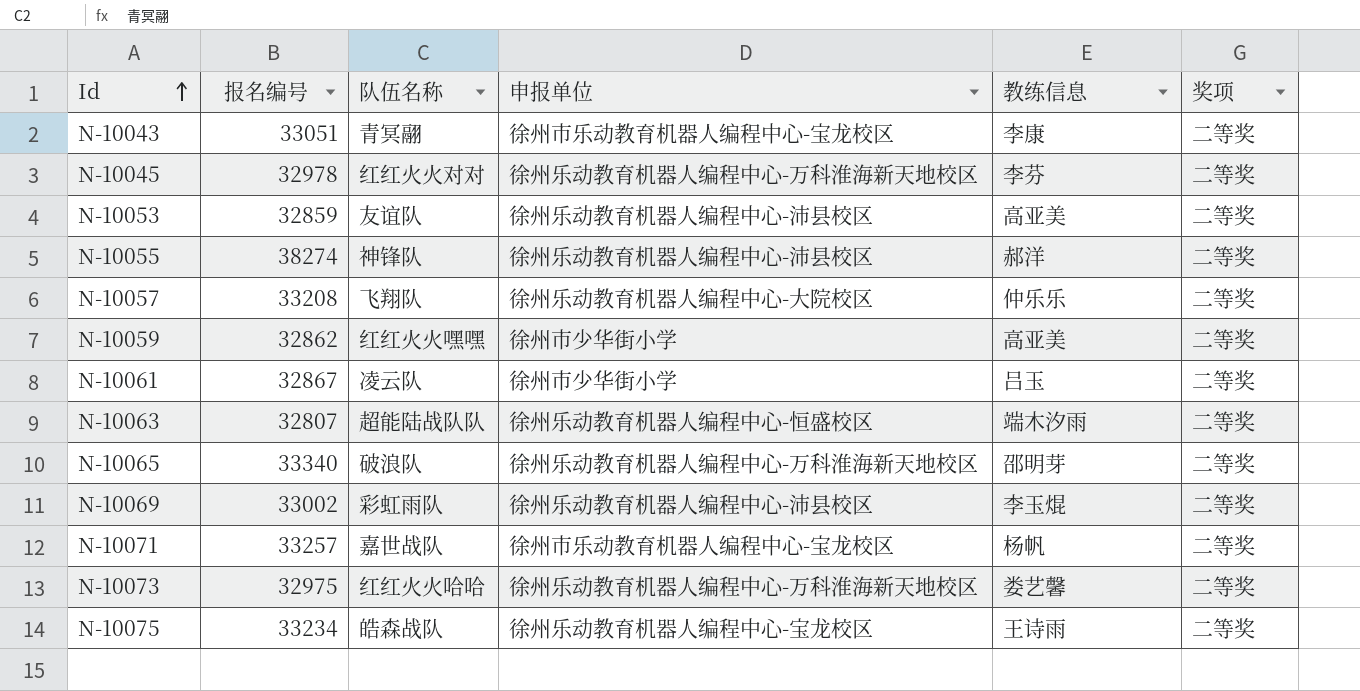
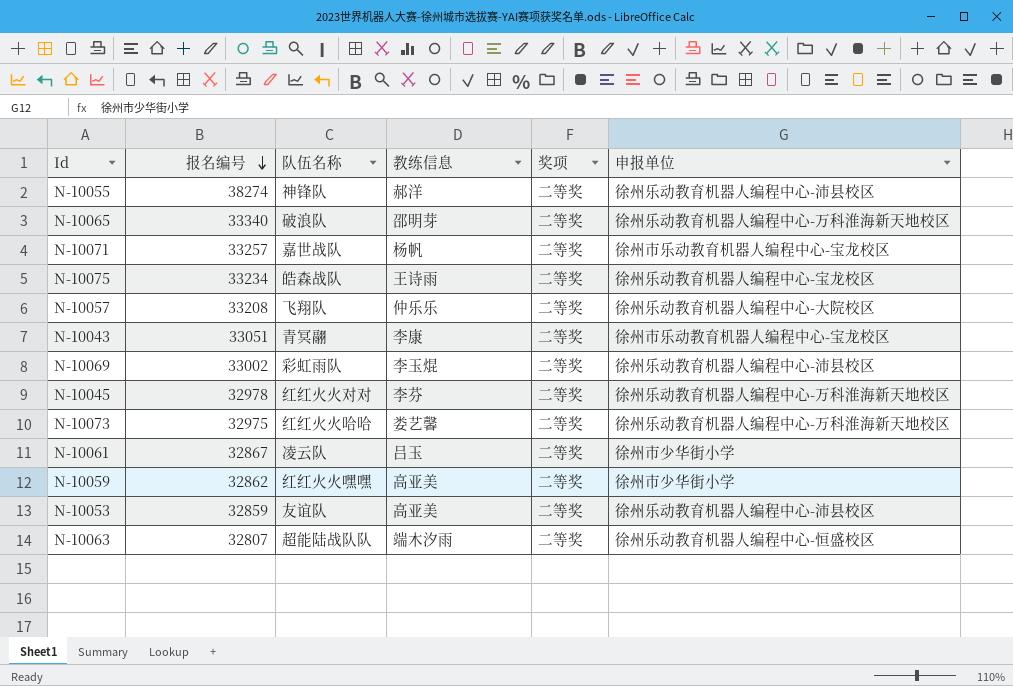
row order: Id ascending -> 报名编号 descending
column 申报单位 | position: 4 -> 6

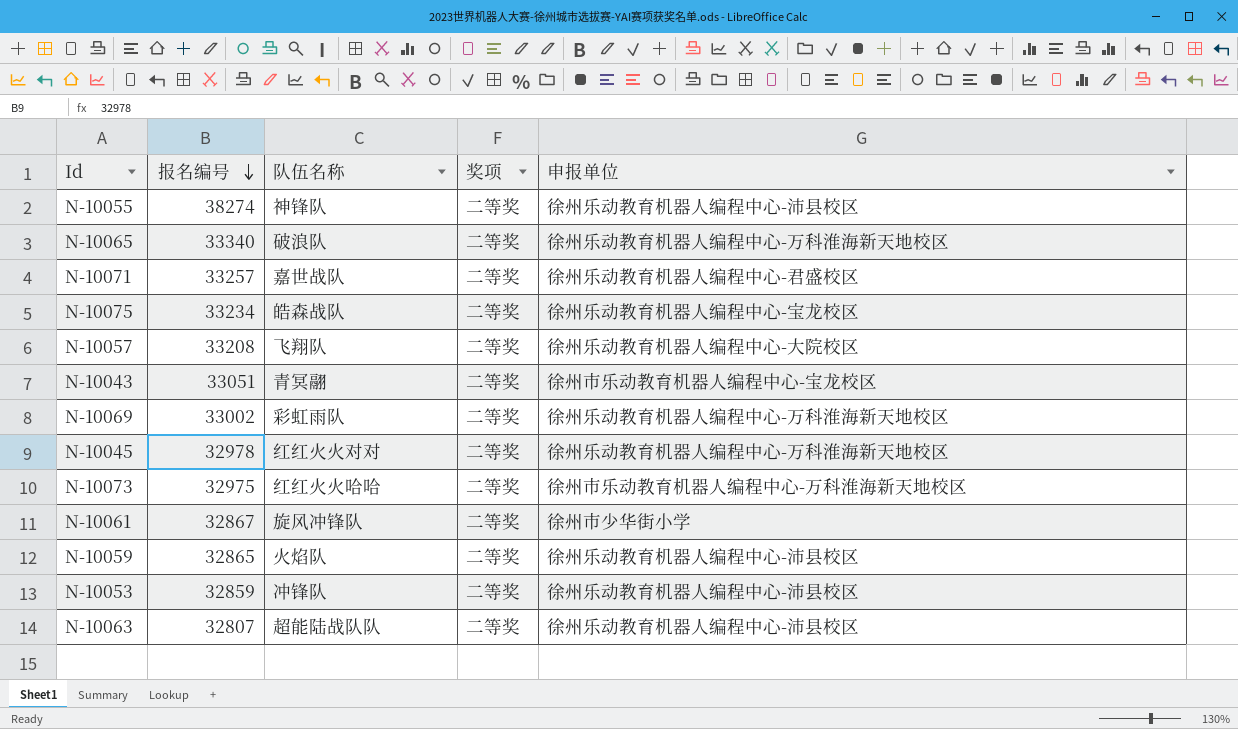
column 教练信息 | position: 4 -> none
N-10071 | 申报单位: 徐州市乐动教育机器人编程中心-宝龙校区 -> 徐州乐动教育机器人编程中心-君盛校区
N-10069 | 申报单位: 徐州乐动教育机器人编程中心-沛县校区 -> 徐州乐动教育机器人编程中心-万科淮海新天地校区
N-10073 | 申报单位: 徐州乐动教育机器人编程中心-万科淮海新天地校区 -> 徐州市乐动教育机器人编程中心-万科淮海新天地校区
N-10061 | 队伍名称: 凌云队 -> 旋风冲锋队
N-10059 | 报名编号: 32862 -> 32865
N-10059 | 队伍名称: 红红火火嘿嘿 -> 火焰队
N-10059 | 申报单位: 徐州市少华街小学 -> 徐州乐动教育机器人编程中心-沛县校区
N-10053 | 队伍名称: 友谊队 -> 冲锋队
N-10063 | 申报单位: 徐州乐动教育机器人编程中心-恒盛校区 -> 徐州乐动教育机器人编程中心-沛县校区

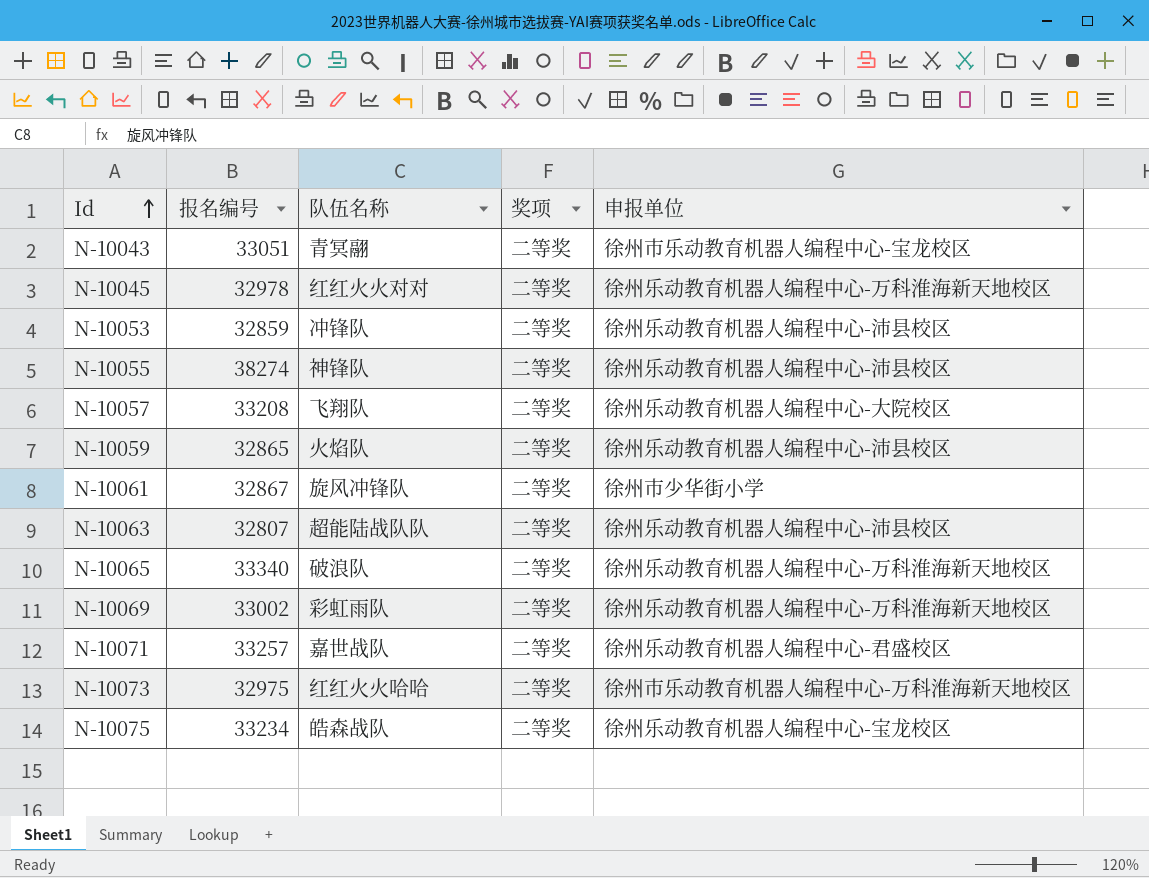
row order: 报名编号 descending -> Id ascending

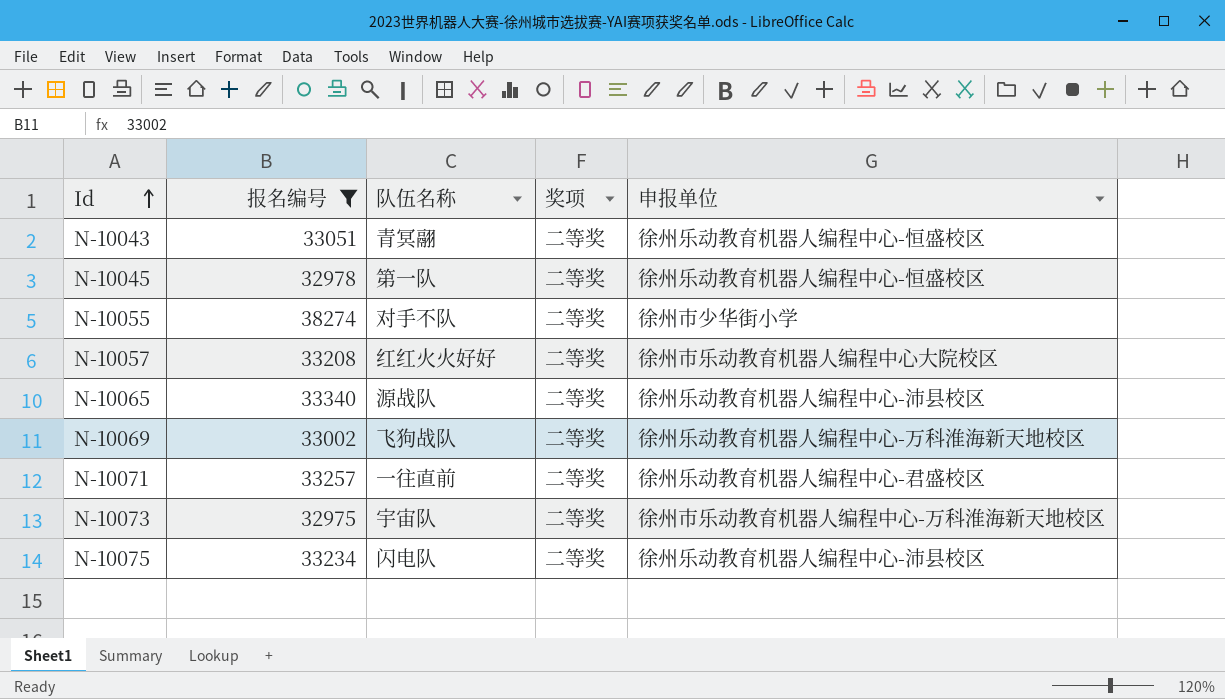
filter: none -> 报名编号 >= 32975
N-10043 | 申报单位: 徐州市乐动教育机器人编程中心-宝龙校区 -> 徐州乐动教育机器人编程中心-恒盛校区
N-10045 | 队伍名称: 红红火火对对 -> 第一队
N-10045 | 申报单位: 徐州乐动教育机器人编程中心-万科淮海新天地校区 -> 徐州乐动教育机器人编程中心-恒盛校区
N-10055 | 队伍名称: 神锋队 -> 对手不队
N-10055 | 申报单位: 徐州乐动教育机器人编程中心-沛县校区 -> 徐州市少华街小学
N-10057 | 队伍名称: 飞翔队 -> 红红火火好好
N-10057 | 申报单位: 徐州乐动教育机器人编程中心-大院校区 -> 徐州市乐动教育机器人编程中心大院校区
N-10065 | 队伍名称: 破浪队 -> 源战队
N-10065 | 申报单位: 徐州乐动教育机器人编程中心-万科淮海新天地校区 -> 徐州乐动教育机器人编程中心-沛县校区
N-10069 | 队伍名称: 彩虹雨队 -> 飞狗战队
N-10071 | 队伍名称: 嘉世战队 -> 一往直前
N-10073 | 队伍名称: 红红火火哈哈 -> 宇宙队
N-10075 | 队伍名称: 皓森战队 -> 闪电队
N-10075 | 申报单位: 徐州乐动教育机器人编程中心-宝龙校区 -> 徐州乐动教育机器人编程中心-沛县校区

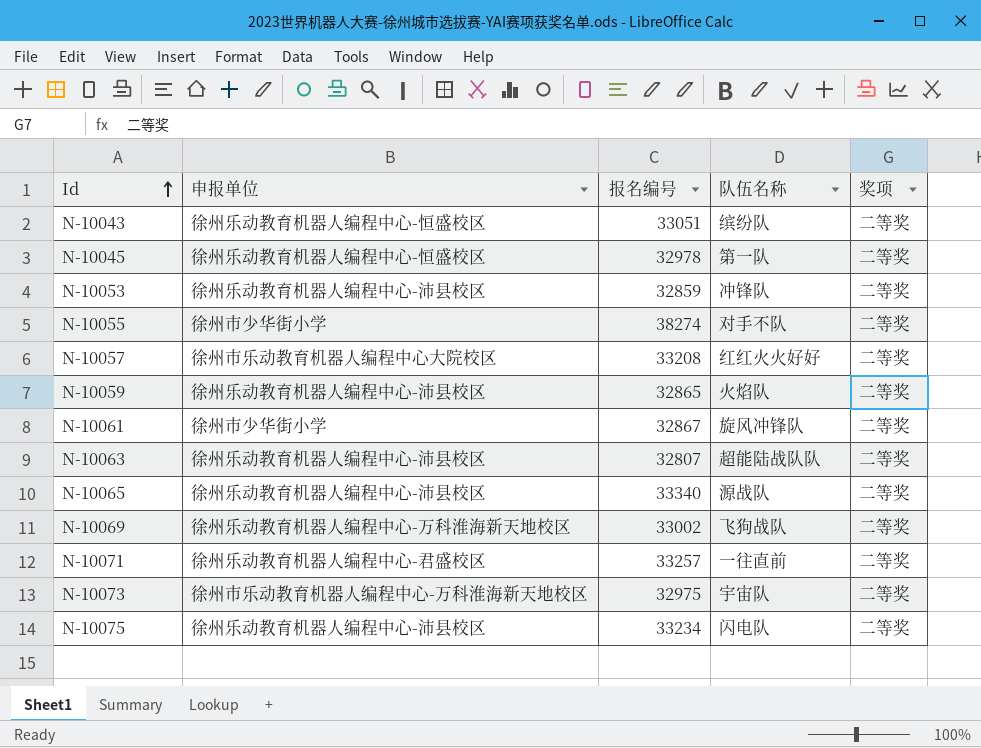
filter: 报名编号 >= 32975 -> none
column 申报单位 | position: 5 -> 2
N-10043 | 队伍名称: 青冥翮 -> 缤纷队

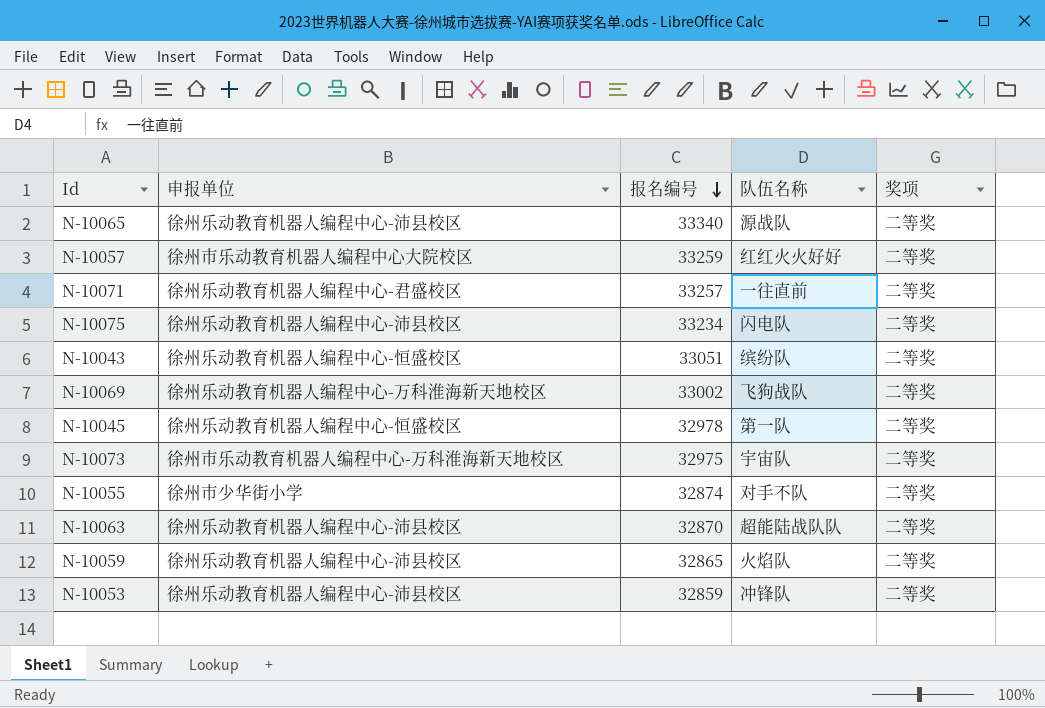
row order: Id ascending -> 报名编号 descending
row N-10061: 徐州市少华街小学 | 32867 | 旋风冲锋队 | 二等奖 -> none
N-10057 | 报名编号: 33208 -> 33259
N-10055 | 报名编号: 38274 -> 32874
N-10063 | 报名编号: 32807 -> 32870

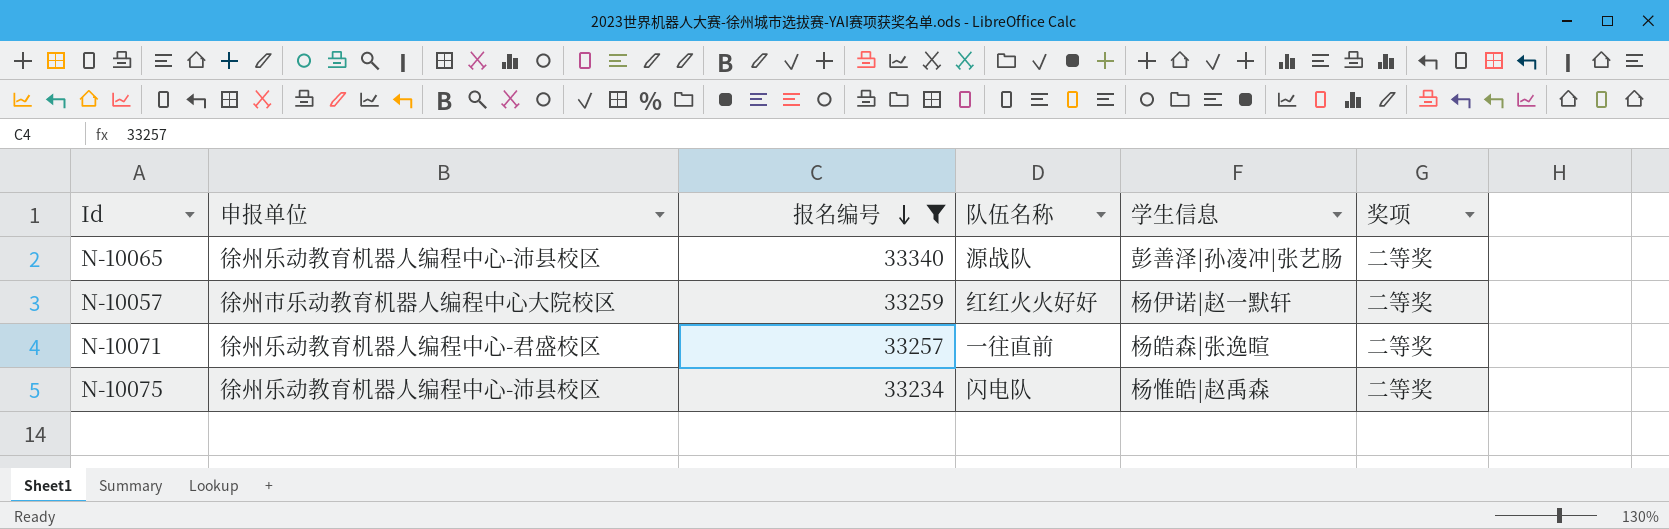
filter: none -> 报名编号 >= 33234
column 学生信息 | position: none -> 5

